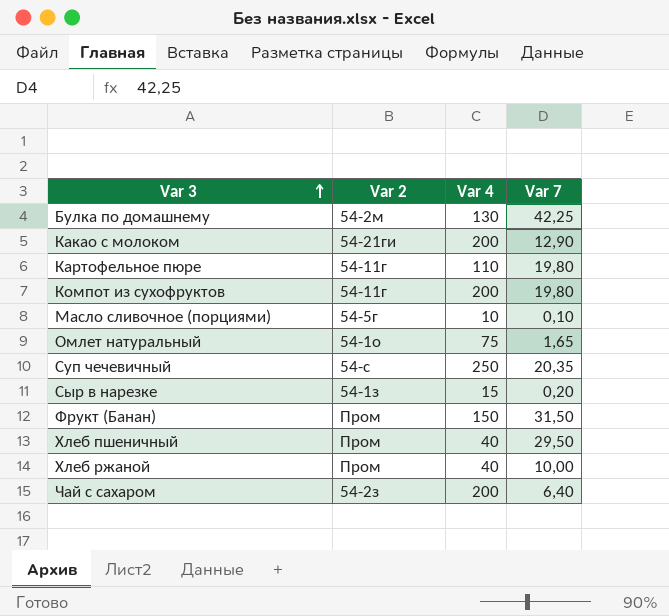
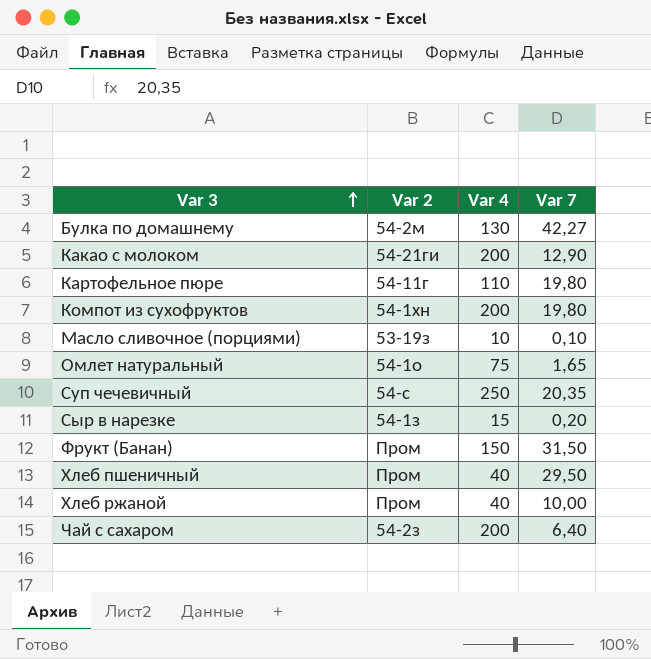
Булка по домашнему | Var 7: 42,25 -> 42,27
Компот из сухофруктов | Var 2: 54-11г -> 54-1хн
Масло сливочное (порциями) | Var 2: 54-5г -> 53-19з

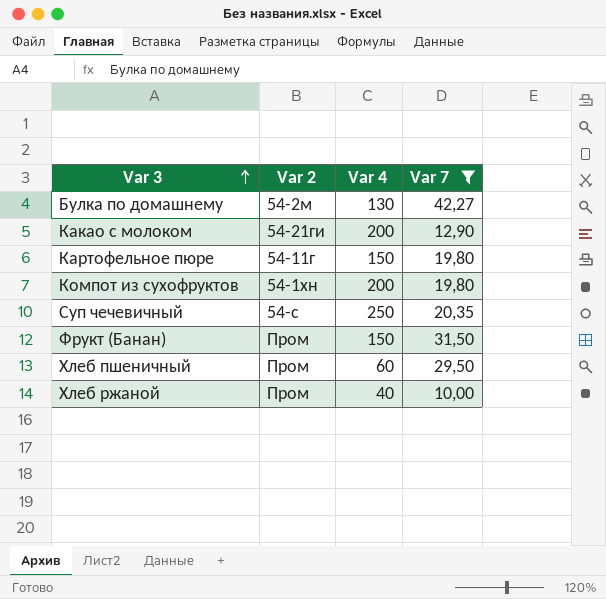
filter: none -> Var 7 >= 10,00
Картофельное пюре | Var 4: 110 -> 150
Хлеб пшеничный | Var 4: 40 -> 60

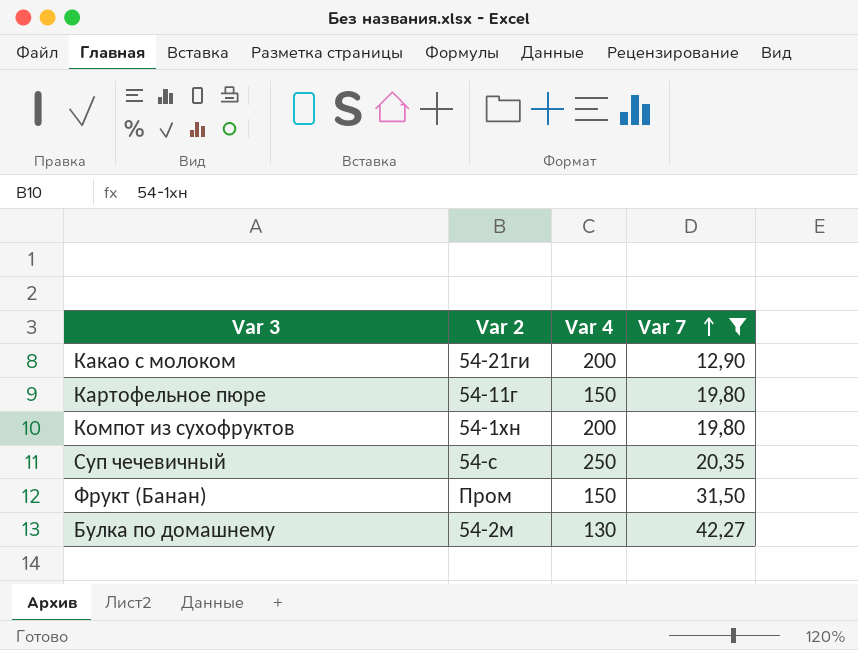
row order: Var 3 ascending -> Var 7 ascending
row Хлеб пшеничный: Пром | 60 | 29,50 -> none
row Хлеб ржаной: Пром | 40 | 10,00 -> none

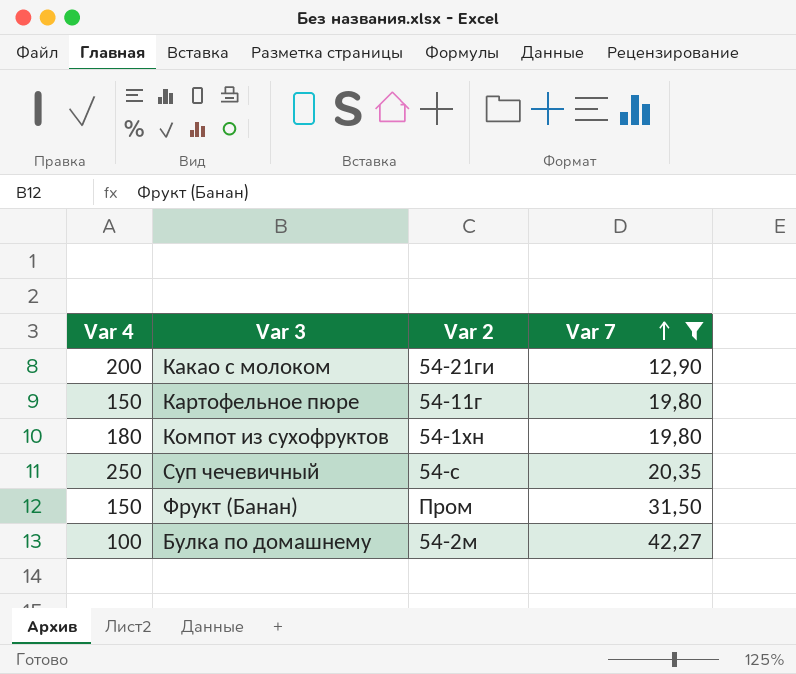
column Var 4 | position: 3 -> 1
Компот из сухофруктов | Var 4: 200 -> 180
Булка по домашнему | Var 4: 130 -> 100

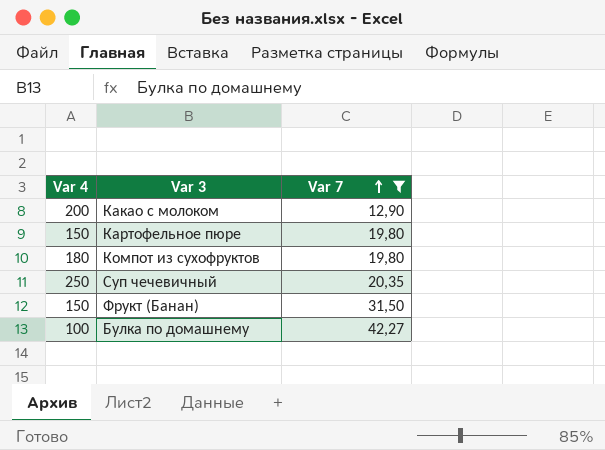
column Var 2 | position: 3 -> none

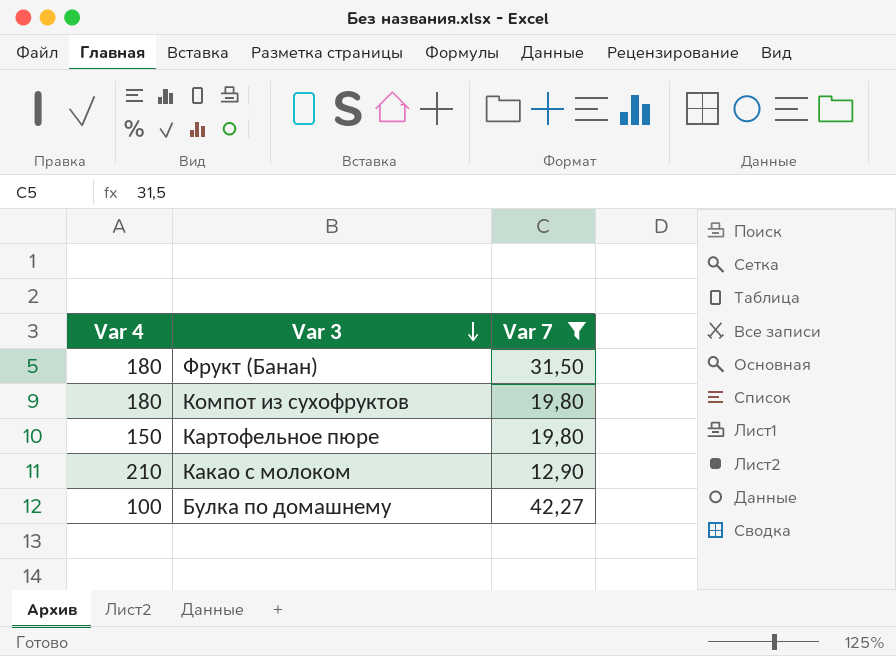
row order: Var 7 ascending -> Var 3 descending
row Суп чечевичный: 250 | 20,35 -> none
Фрукт (Банан) | Var 4: 150 -> 180
Какао с молоком | Var 4: 200 -> 210

